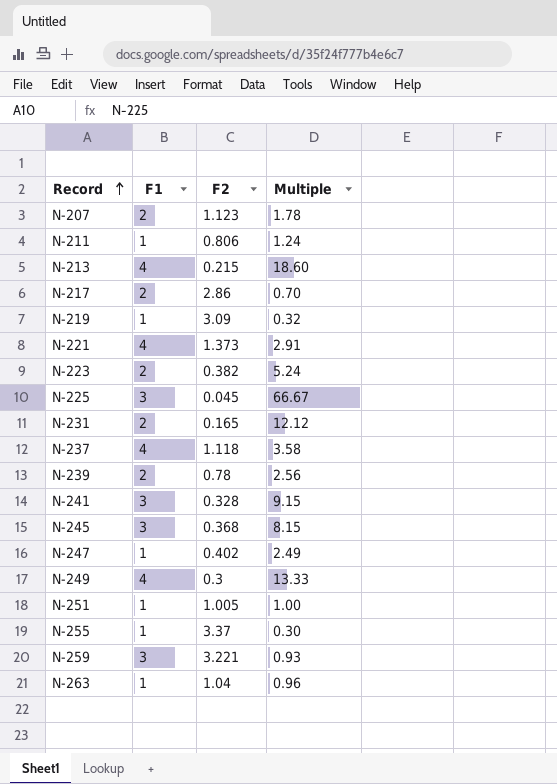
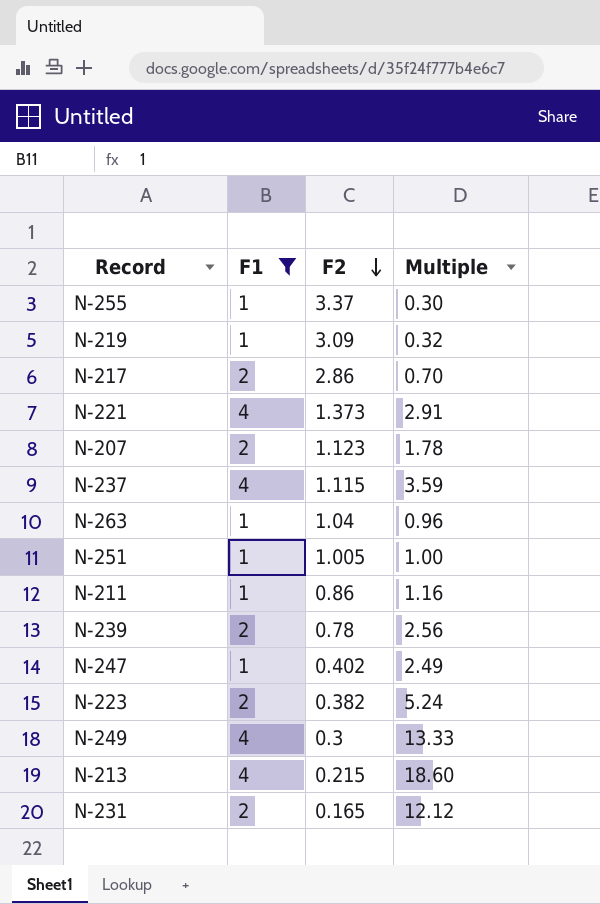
filter: none -> F1 != 3
row order: Record ascending -> F2 descending
N-237 | F2: 1.118 -> 1.115
N-237 | Multiple: 3.58 -> 3.59
N-211 | F2: 0.806 -> 0.86
N-211 | Multiple: 1.24 -> 1.16

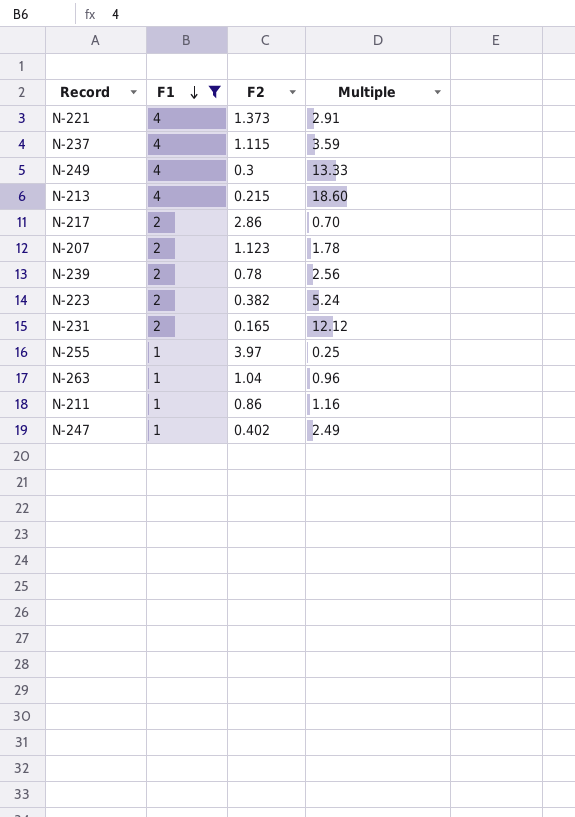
row order: F2 descending -> F1 descending
row N-219: 1 | 3.09 | 0.32 -> none
row N-251: 1 | 1.005 | 1.00 -> none
N-255 | F2: 3.37 -> 3.97
N-255 | Multiple: 0.30 -> 0.25

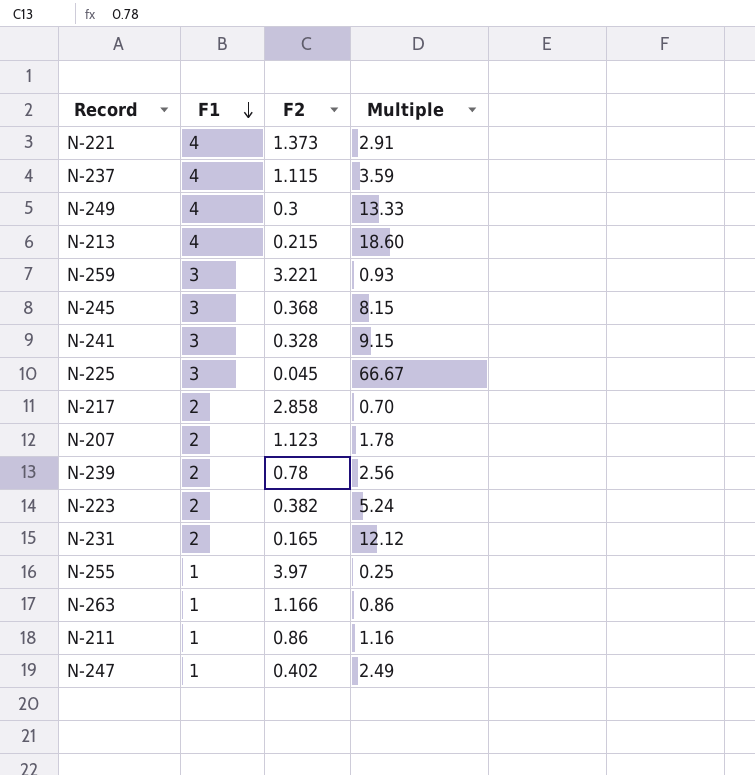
filter: F1 != 3 -> none
N-217 | F2: 2.86 -> 2.858
N-263 | F2: 1.04 -> 1.166
N-263 | Multiple: 0.96 -> 0.86

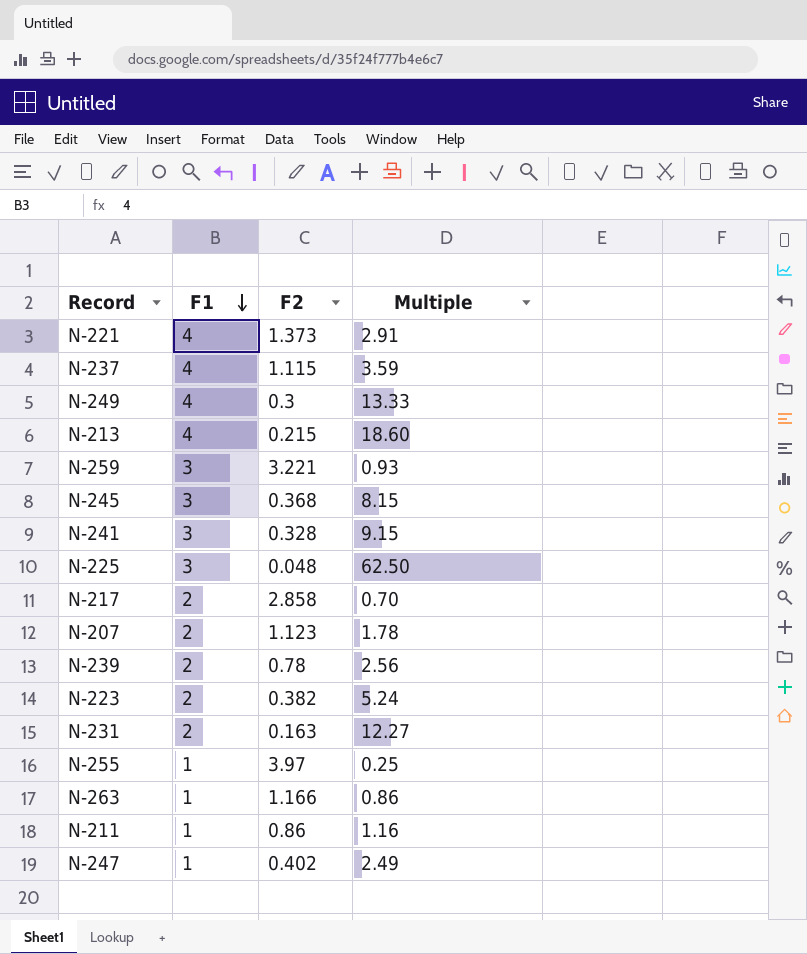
N-225 | F2: 0.045 -> 0.048
N-225 | Multiple: 66.67 -> 62.50
N-231 | F2: 0.165 -> 0.163
N-231 | Multiple: 12.12 -> 12.27

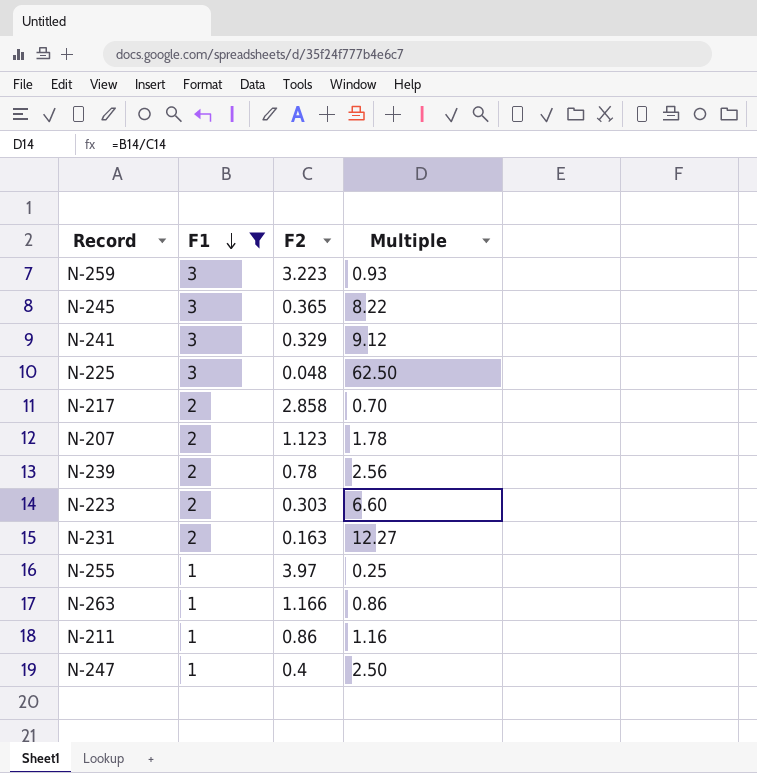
filter: none -> F1 != 4
N-259 | F2: 3.221 -> 3.223
N-245 | F2: 0.368 -> 0.365
N-245 | Multiple: 8.15 -> 8.22
N-241 | F2: 0.328 -> 0.329
N-241 | Multiple: 9.15 -> 9.12
N-223 | F2: 0.382 -> 0.303
N-223 | Multiple: 5.24 -> 6.60
N-247 | F2: 0.402 -> 0.4
N-247 | Multiple: 2.49 -> 2.50

